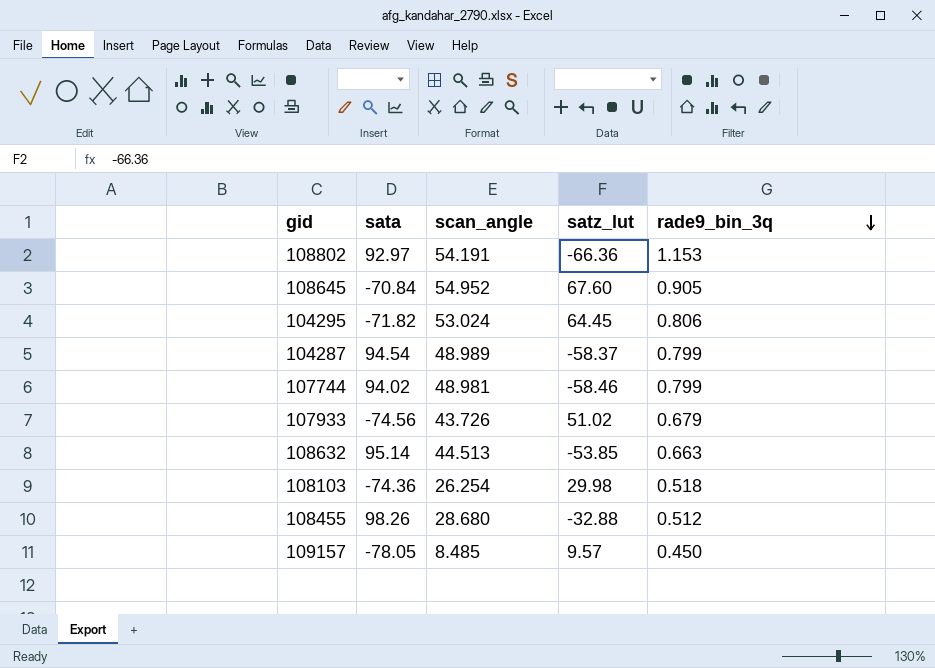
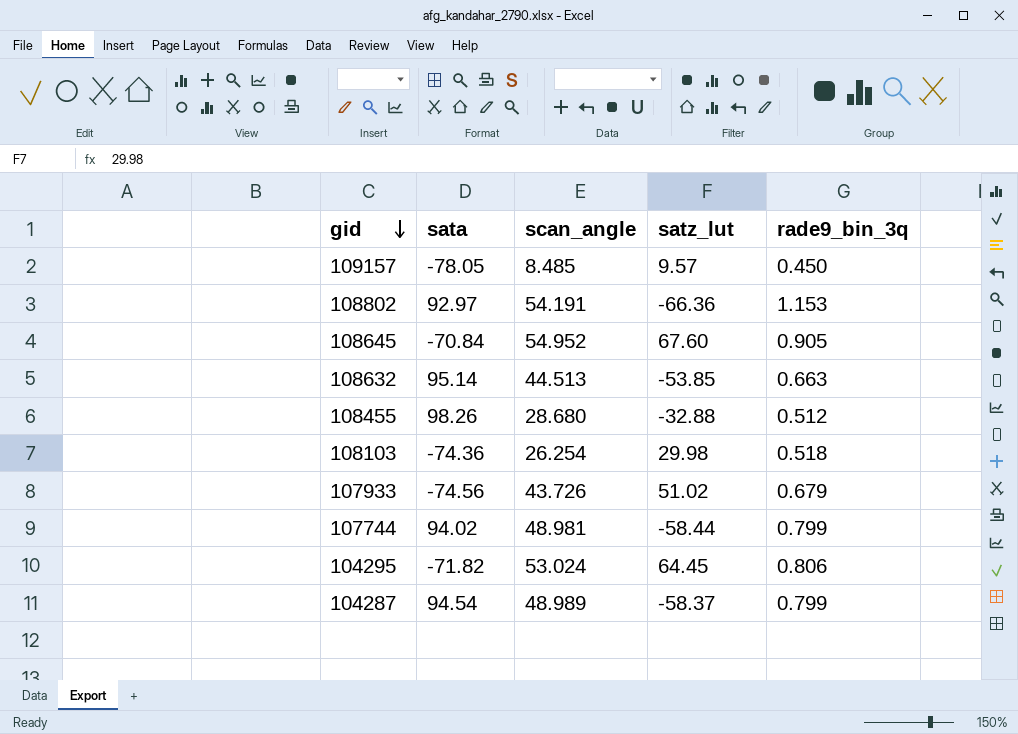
row order: rade9_bin_3q descending -> gid descending
107744 | satz_lut: -58.46 -> -58.44

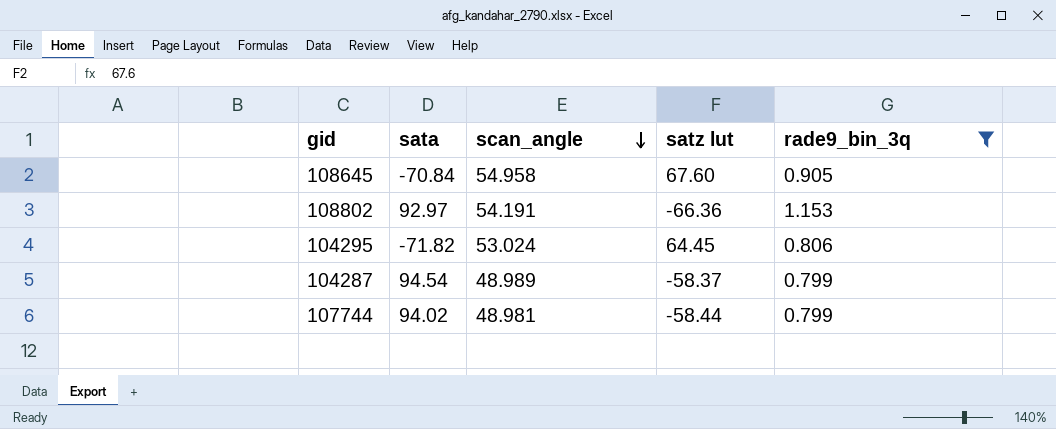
filter: none -> rade9_bin_3q >= 0.799
row order: gid descending -> scan_angle descending
column name: satz_lut -> satz lut
108645 | scan_angle: 54.952 -> 54.958

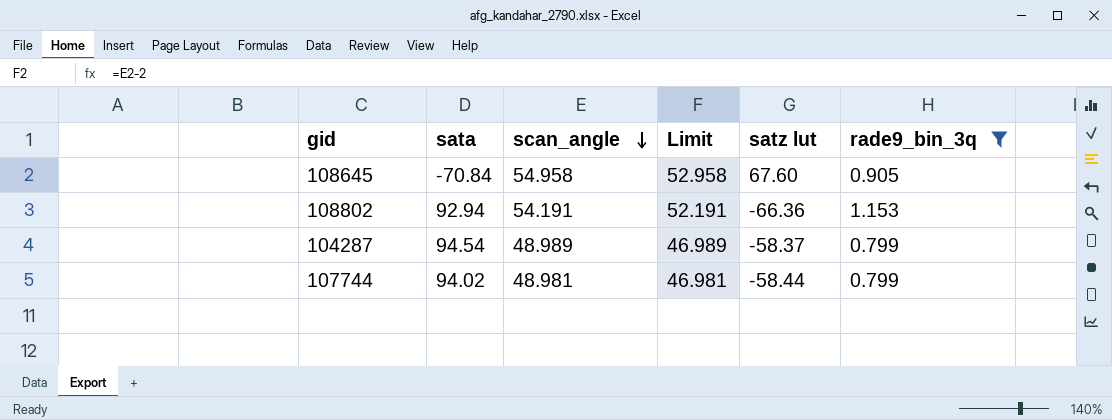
column Limit | formula: none -> [scan_angle] - 2
row 104295: -71.82 | 53.024 | 64.45 | 0.806 -> none
108802 | sata: 92.97 -> 92.94

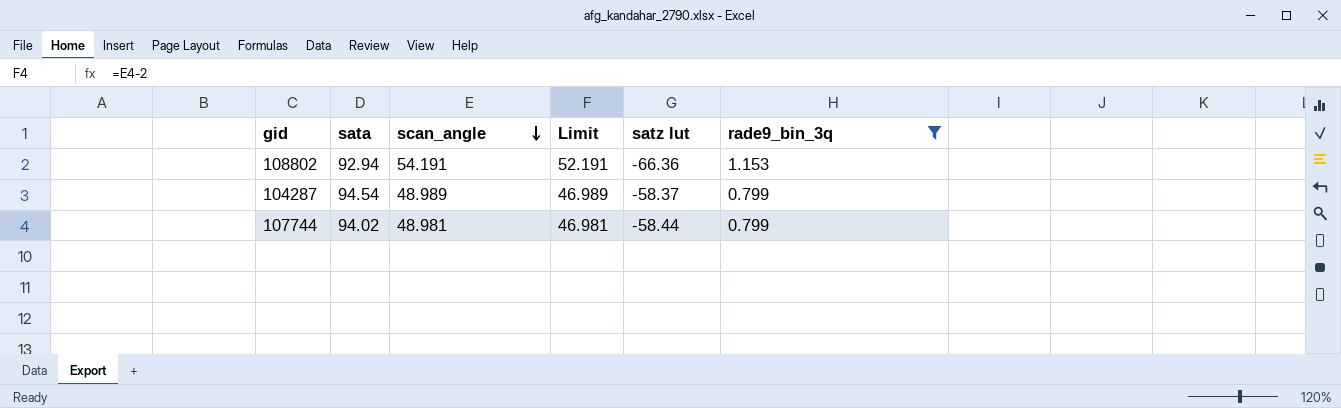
row 108645: -70.84 | 54.958 | 52.958 | 67.60 | 0.905 -> none

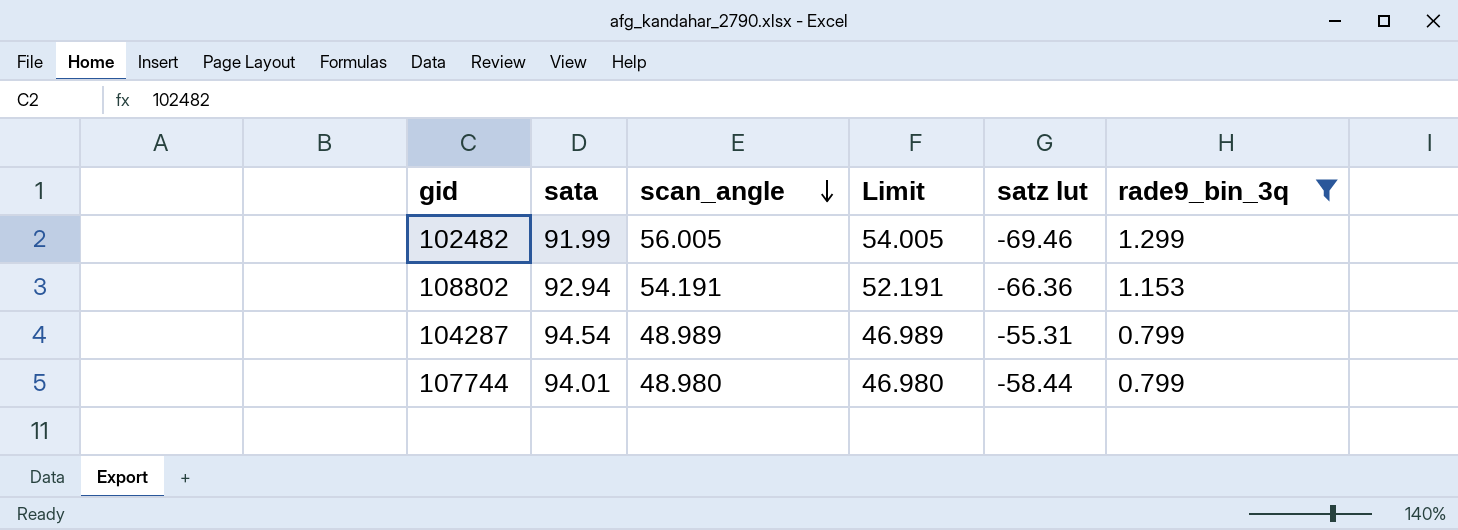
row 102482: none -> 91.99 | 56.005 | 54.005 | -69.46 | 1.299
104287 | satz lut: -58.37 -> -55.31
107744 | sata: 94.02 -> 94.01
107744 | scan_angle: 48.981 -> 48.980
107744 | Limit: 46.981 -> 46.980

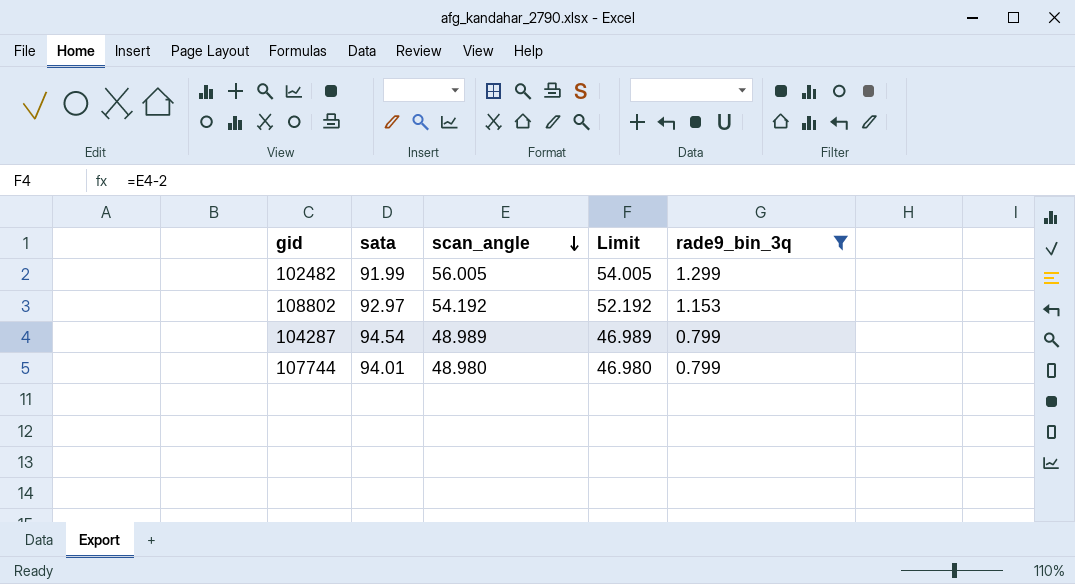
column satz lut | position: 5 -> none
108802 | sata: 92.94 -> 92.97
108802 | scan_angle: 54.191 -> 54.192
108802 | Limit: 52.191 -> 52.192

